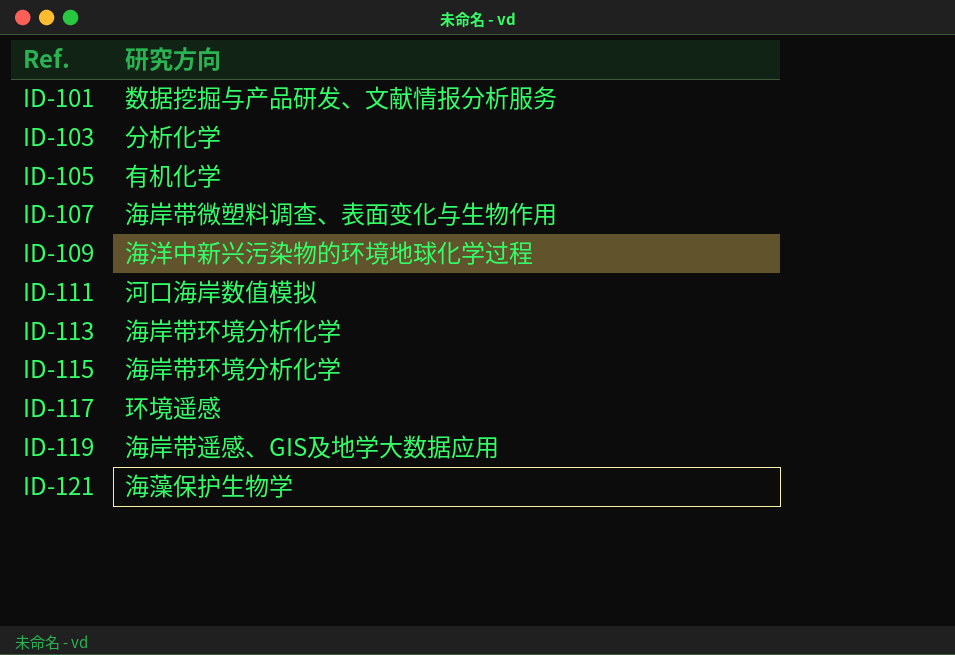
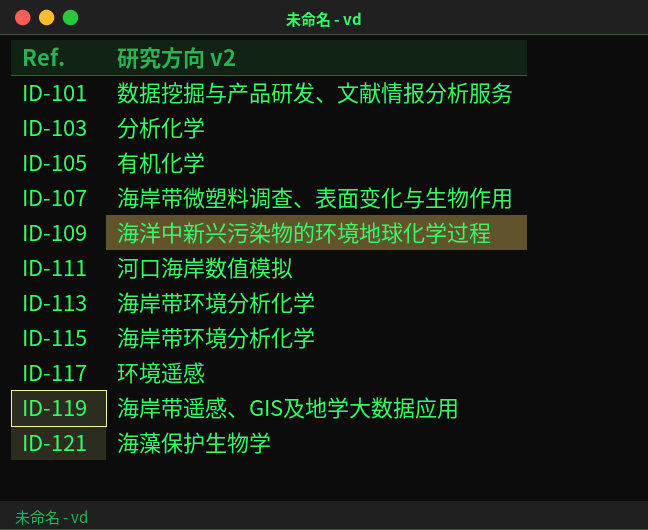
column name: 研究方向 -> 研究方向 v2

